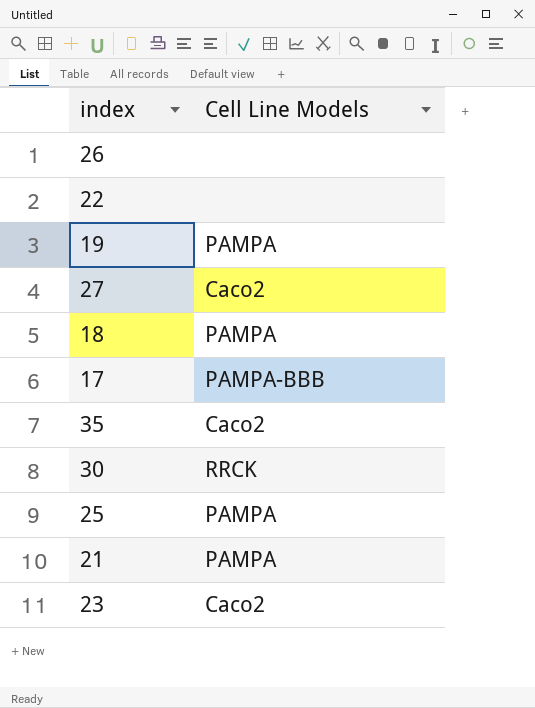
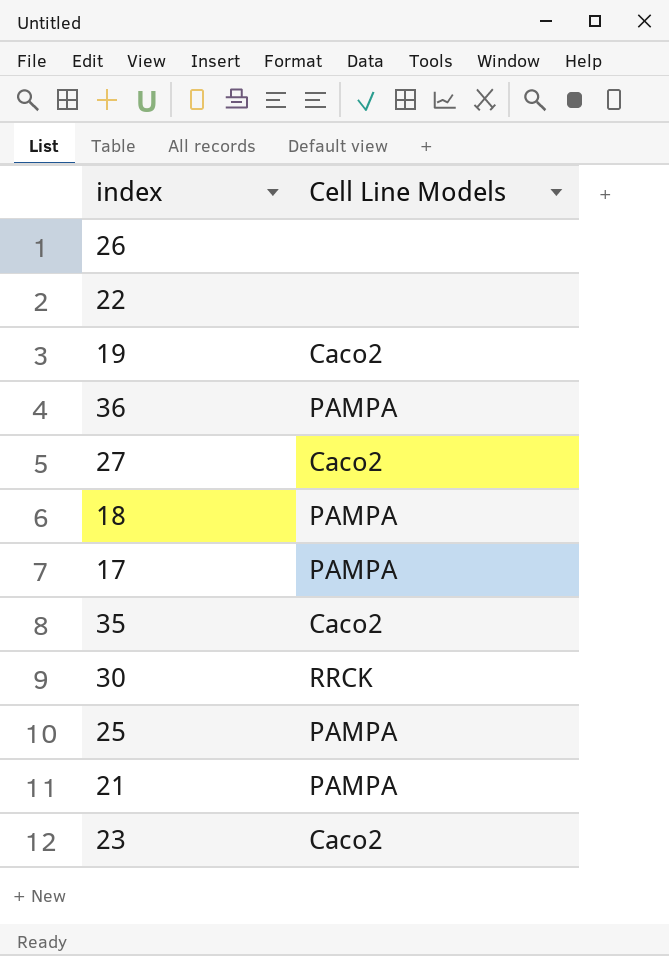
19 | Cell Line Models: PAMPA -> Caco2
row 36: none -> PAMPA
17 | Cell Line Models: PAMPA-BBB -> PAMPA

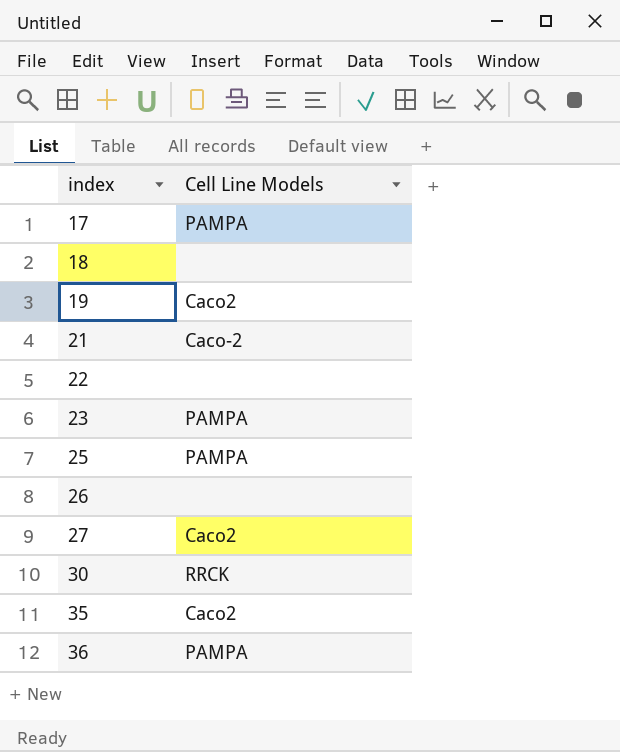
row order: none -> index ascending
18 | Cell Line Models: PAMPA -> none
21 | Cell Line Models: PAMPA -> Caco-2
23 | Cell Line Models: Caco2 -> PAMPA

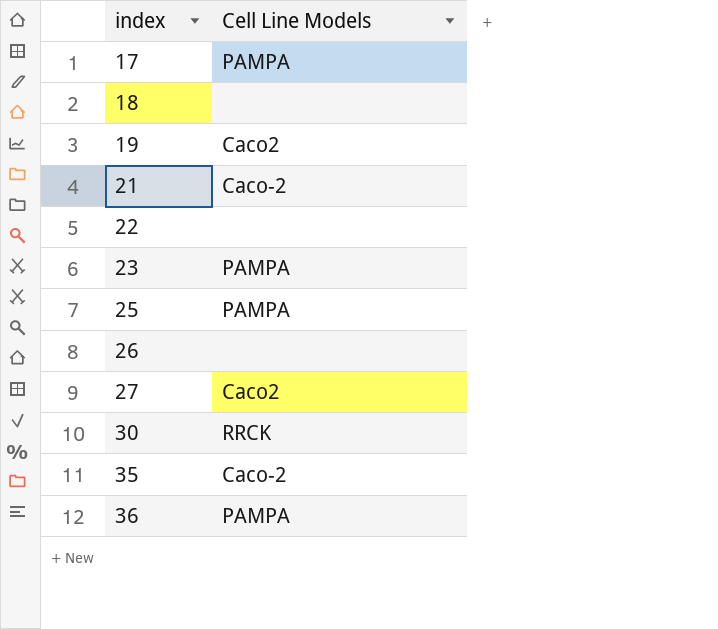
35 | Cell Line Models: Caco2 -> Caco-2

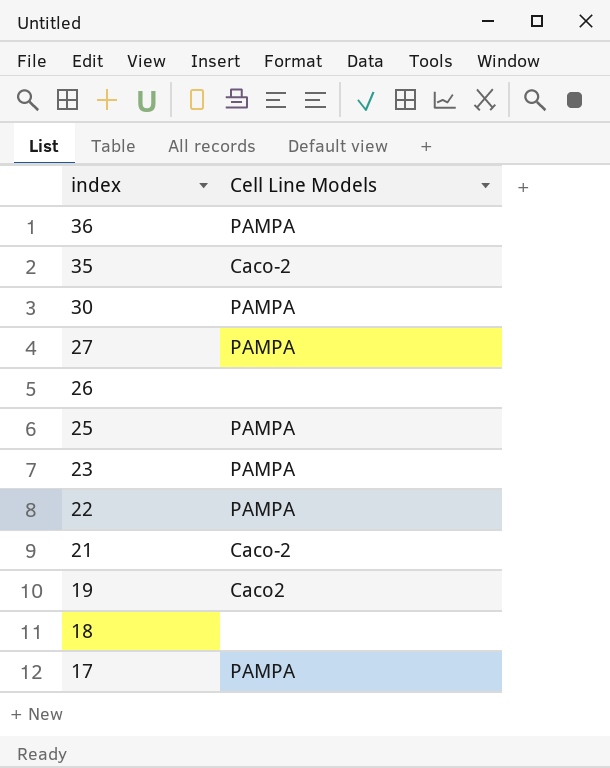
row order: index ascending -> index descending
30 | Cell Line Models: RRCK -> PAMPA
27 | Cell Line Models: Caco2 -> PAMPA
22 | Cell Line Models: none -> PAMPA

